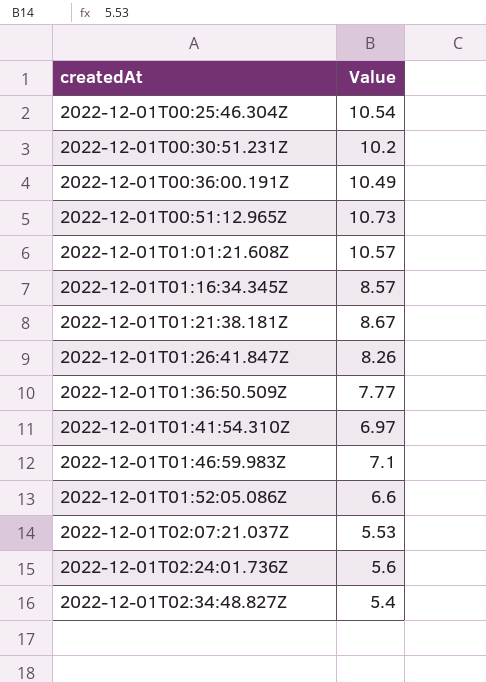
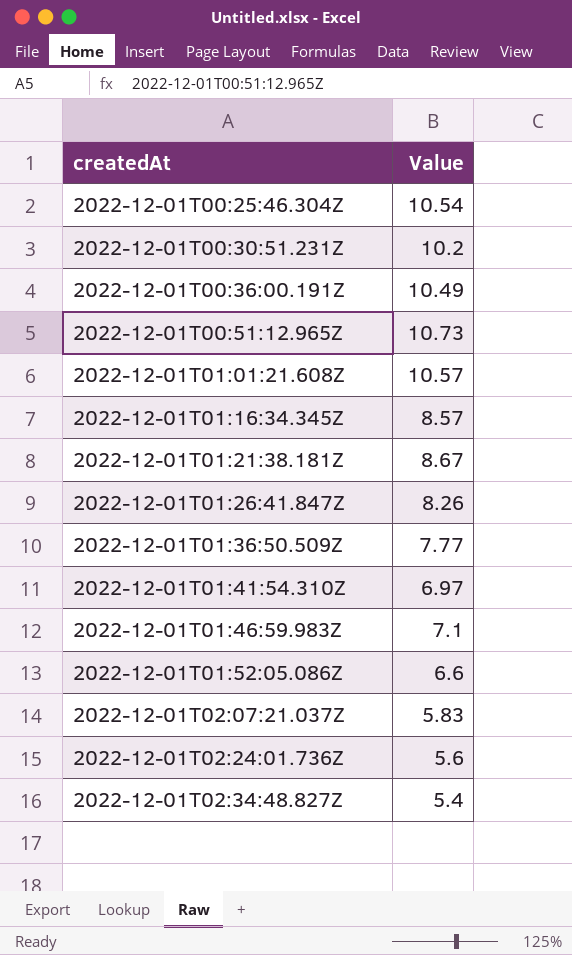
2022-12-01T02:07:21.037Z | Value: 5.53 -> 5.83

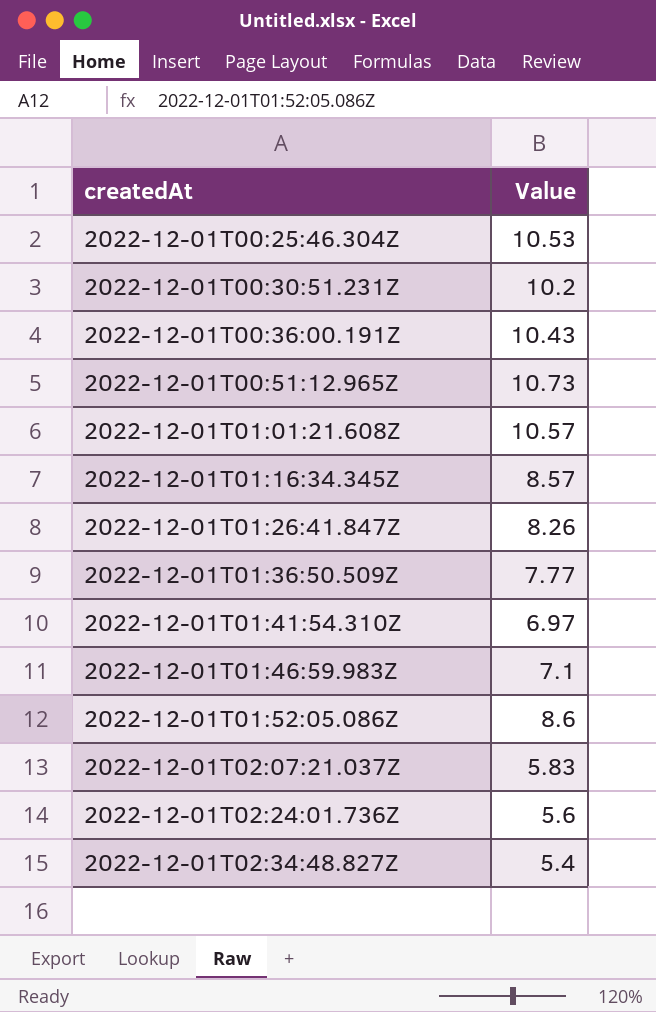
row 2022-12-01T01:21:38.181Z: 8.67 -> none
2022-12-01T00:25:46.304Z | Value: 10.54 -> 10.53
2022-12-01T00:36:00.191Z | Value: 10.49 -> 10.43
2022-12-01T01:52:05.086Z | Value: 6.6 -> 8.6

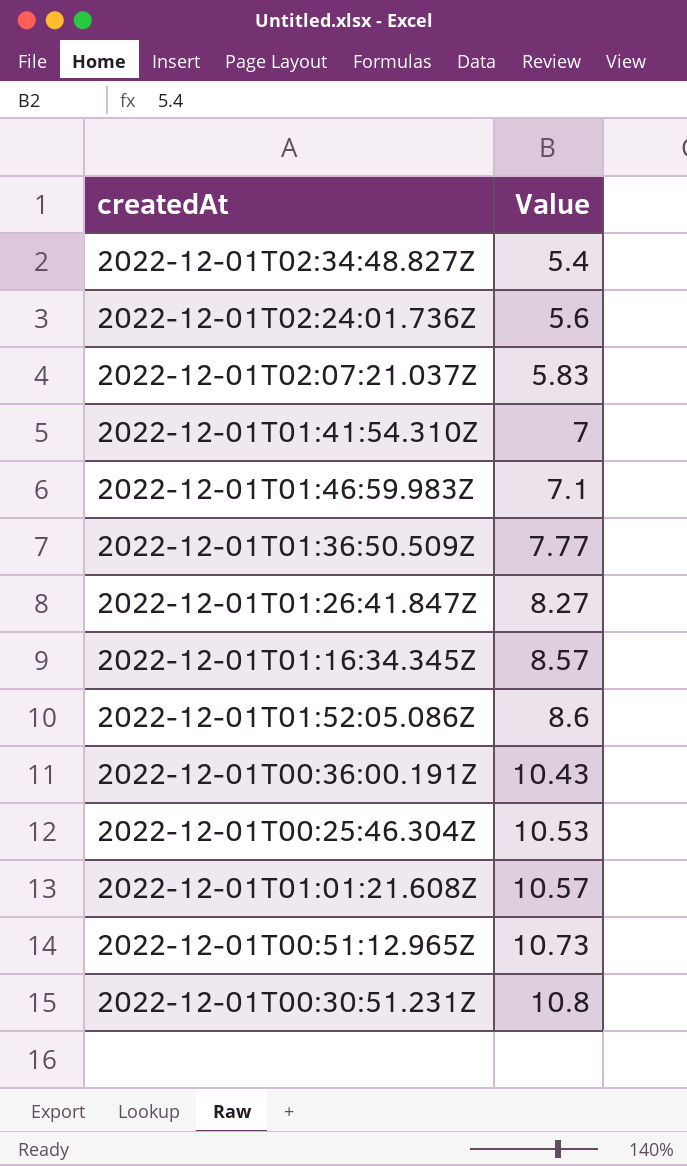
row order: createdAt ascending -> Value ascending
2022-12-01T01:41:54.310Z | Value: 6.97 -> 7
2022-12-01T01:26:41.847Z | Value: 8.26 -> 8.27
2022-12-01T00:30:51.231Z | Value: 10.2 -> 10.8

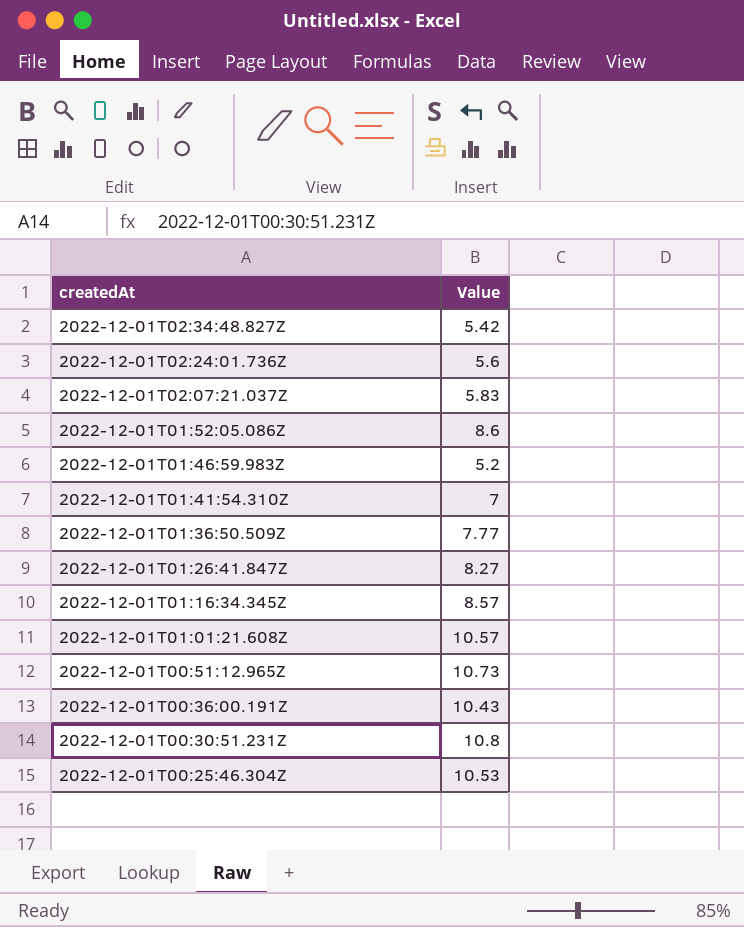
row order: Value ascending -> createdAt descending
2022-12-01T02:34:48.827Z | Value: 5.4 -> 5.42
2022-12-01T01:46:59.983Z | Value: 7.1 -> 5.2

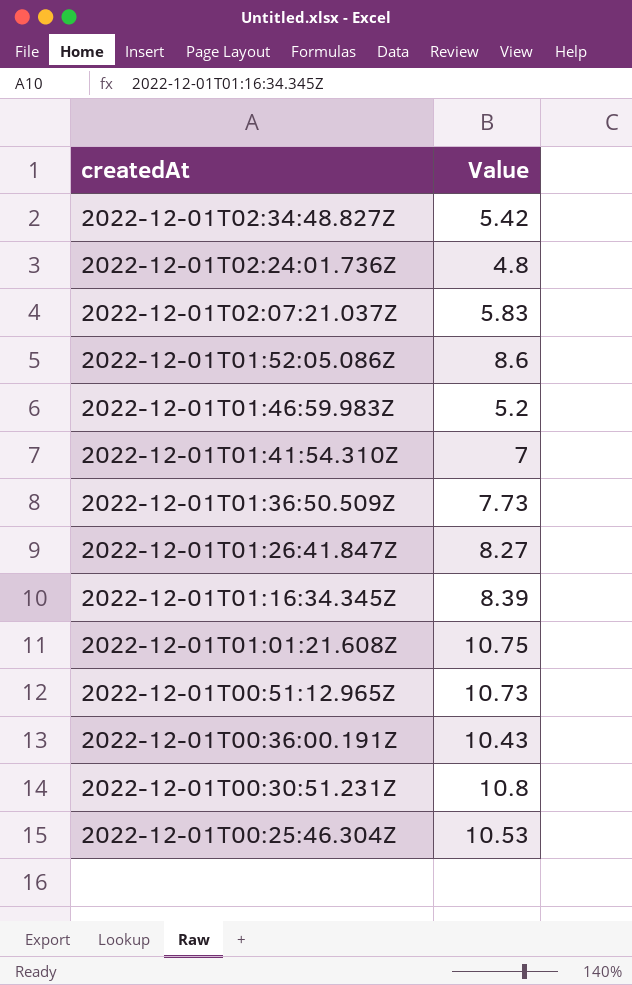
2022-12-01T02:24:01.736Z | Value: 5.6 -> 4.8
2022-12-01T01:36:50.509Z | Value: 7.77 -> 7.73
2022-12-01T01:16:34.345Z | Value: 8.57 -> 8.39
2022-12-01T01:01:21.608Z | Value: 10.57 -> 10.75

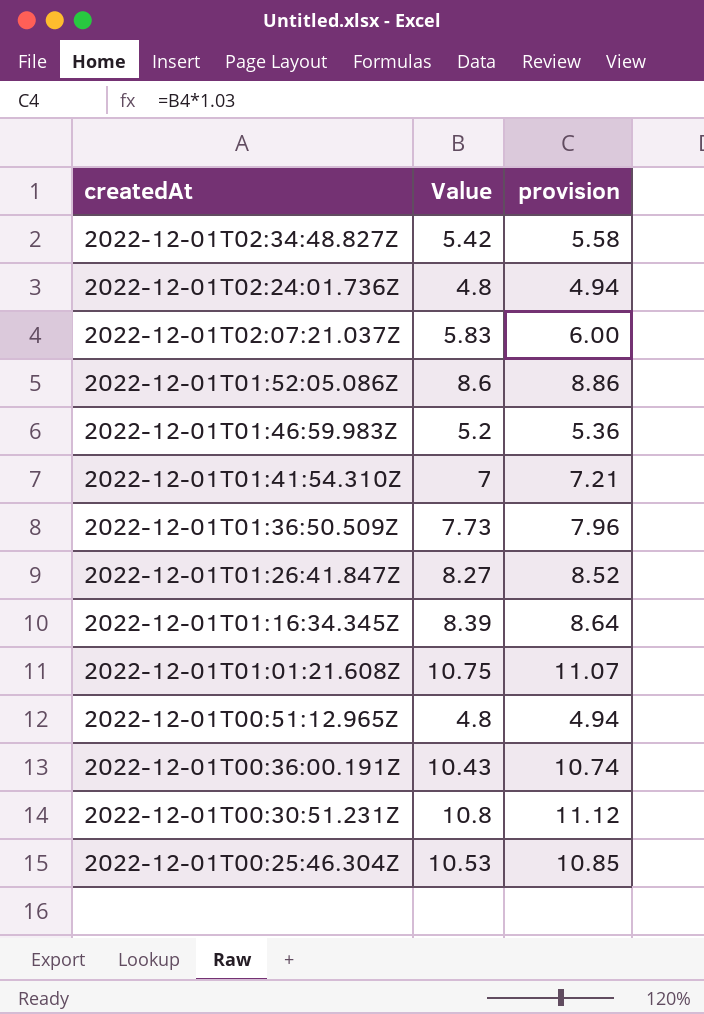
column provision | formula: none -> [Value] * 1.03
2022-12-01T00:51:12.965Z | Value: 10.73 -> 4.8

